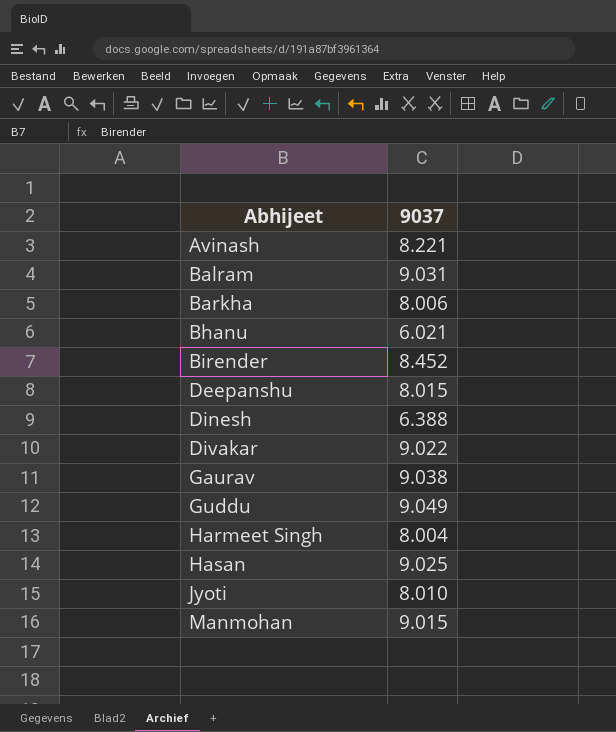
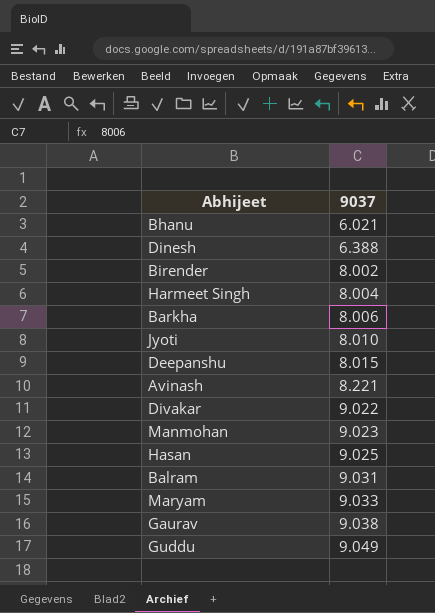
row order: Abhijeet ascending -> 9037 ascending
Birender | 9037: 8.452 -> 8.002
Manmohan | 9037: 9.015 -> 9.023
row Maryam: none -> 9.033

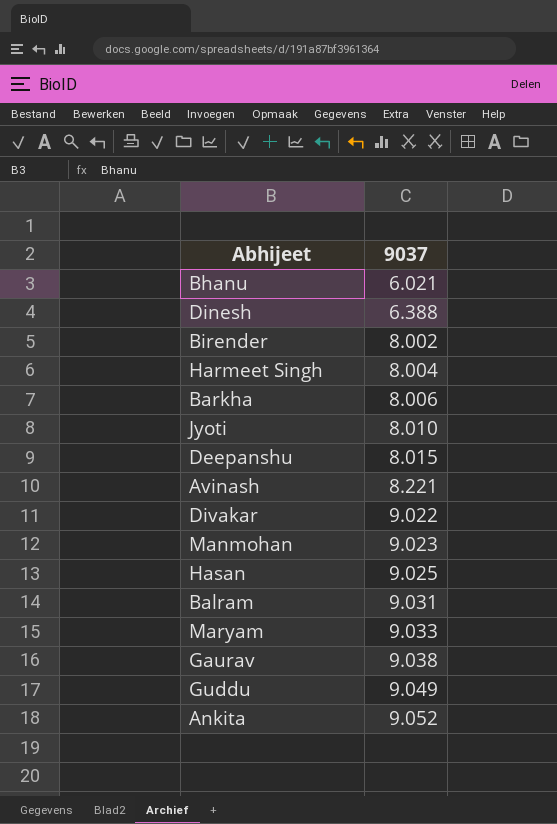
row Ankita: none -> 9.052

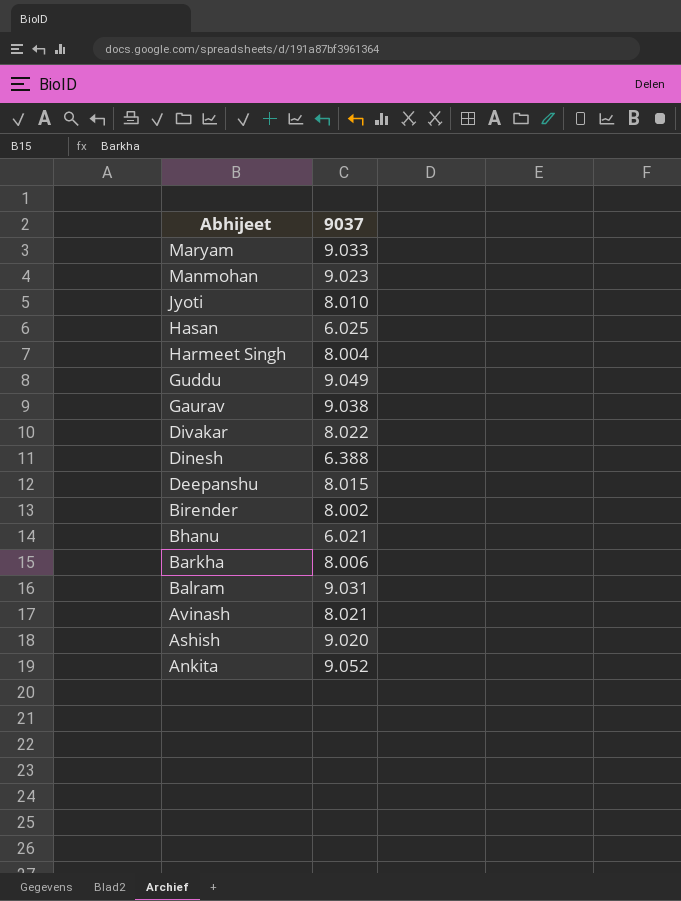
row order: 9037 ascending -> Abhijeet descending
Hasan | 9037: 9.025 -> 6.025
Divakar | 9037: 9.022 -> 8.022
Avinash | 9037: 8.221 -> 8.021
row Ashish: none -> 9.020

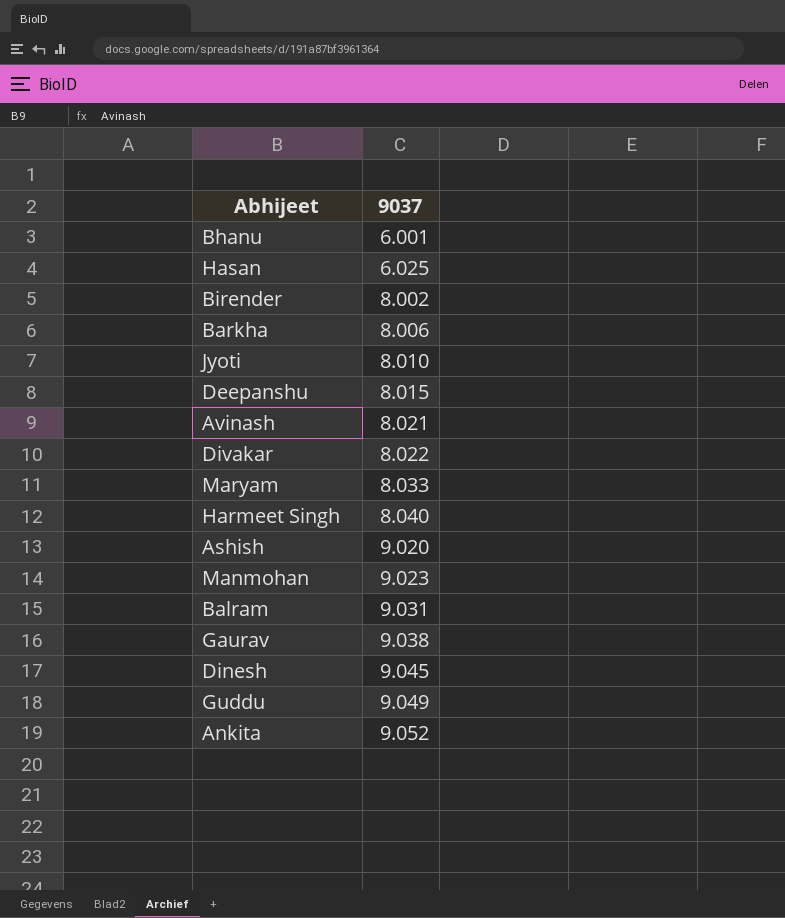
row order: Abhijeet descending -> 9037 ascending
Bhanu | 9037: 6.021 -> 6.001
Maryam | 9037: 9.033 -> 8.033
Harmeet Singh | 9037: 8.004 -> 8.040
Dinesh | 9037: 6.388 -> 9.045

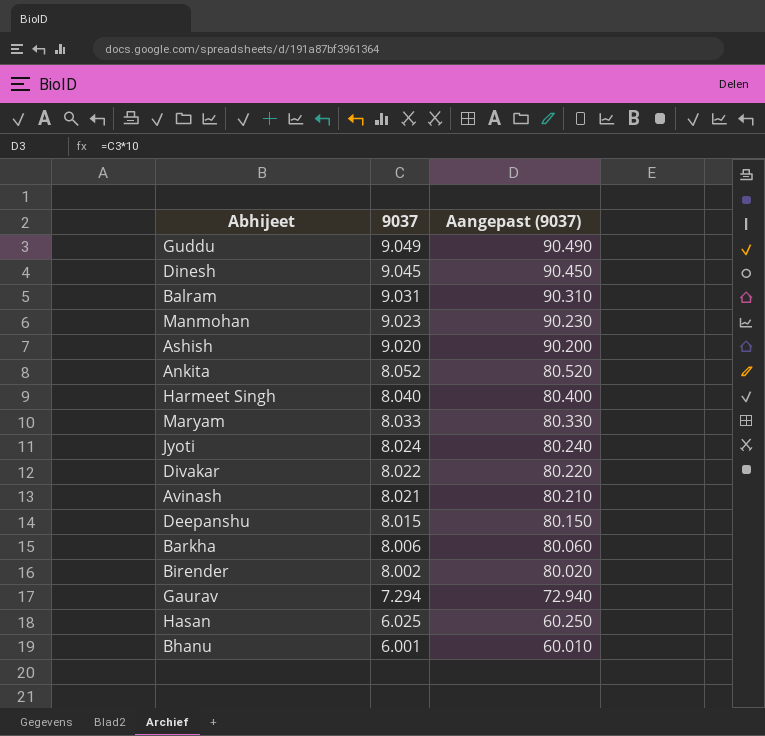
row order: 9037 ascending -> 9037 descending
column Aangepast (9037) | formula: none -> [9037] * 10
Ankita | 9037: 9.052 -> 8.052
Jyoti | 9037: 8.010 -> 8.024
Gaurav | 9037: 9.038 -> 7.294

